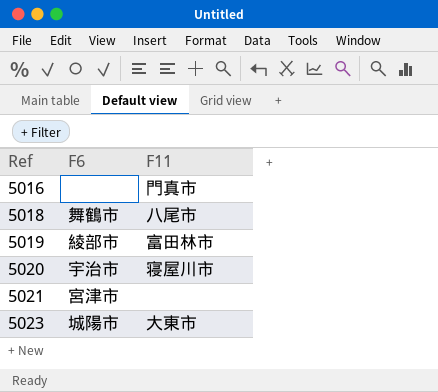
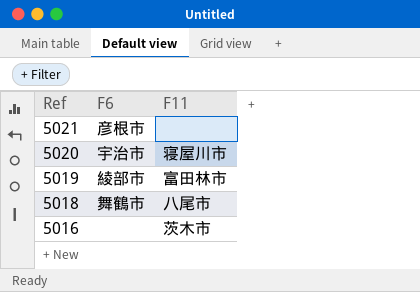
row order: Ref ascending -> Ref descending
row 5023: 城陽市 | 大東市 -> none
5021 | F6: 宮津市 -> 彦根市
5016 | F11: 門真市 -> 茨木市

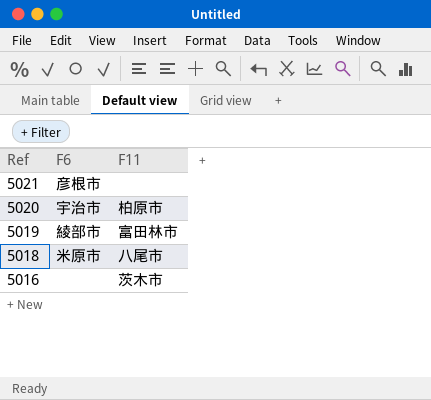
5020 | F11: 寝屋川市 -> 柏原市
5018 | F6: 舞鶴市 -> 米原市

